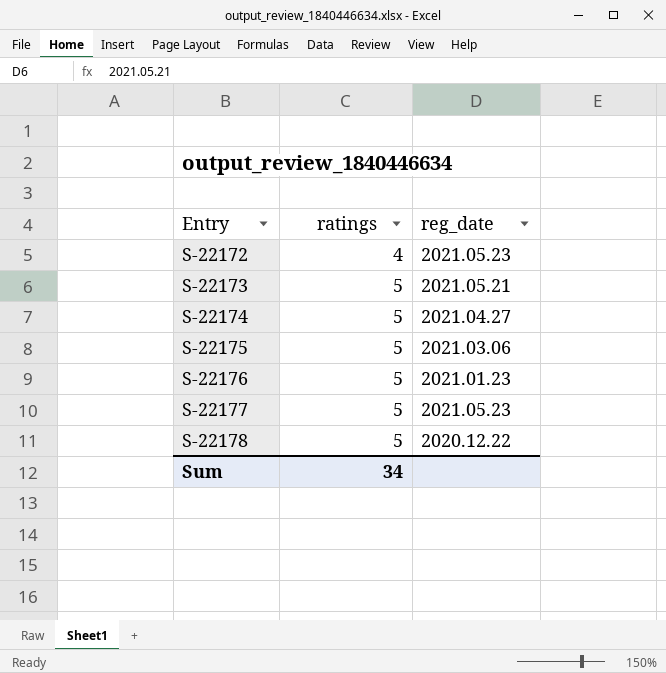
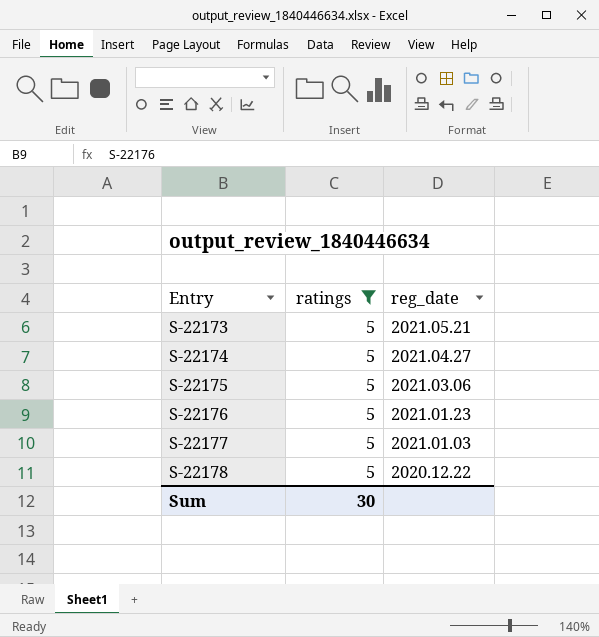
filter: none -> ratings = 5
S-22177 | reg_date: 2021.05.23 -> 2021.01.03
Sum | ratings: 34 -> 30

